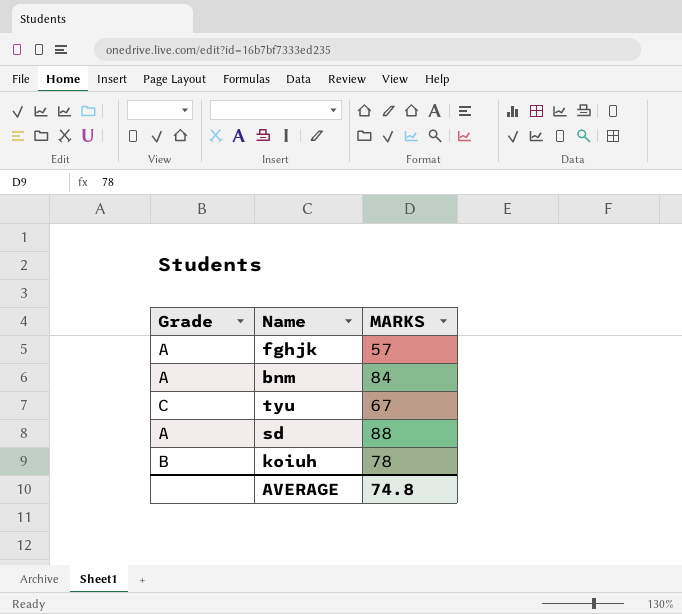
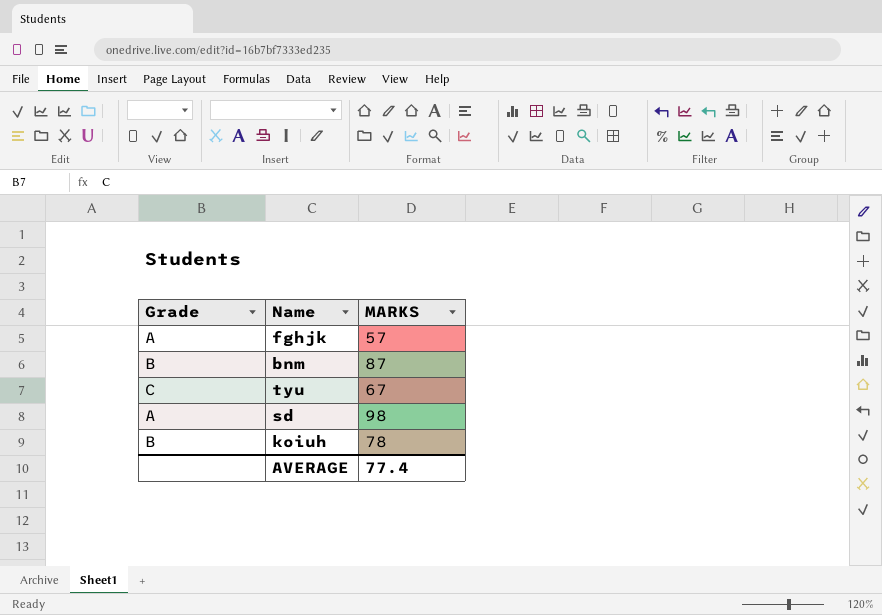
bnm | Grade: A -> B
bnm | MARKS: 84 -> 87
sd | MARKS: 88 -> 98
AVERAGE | MARKS: 74.8 -> 77.4

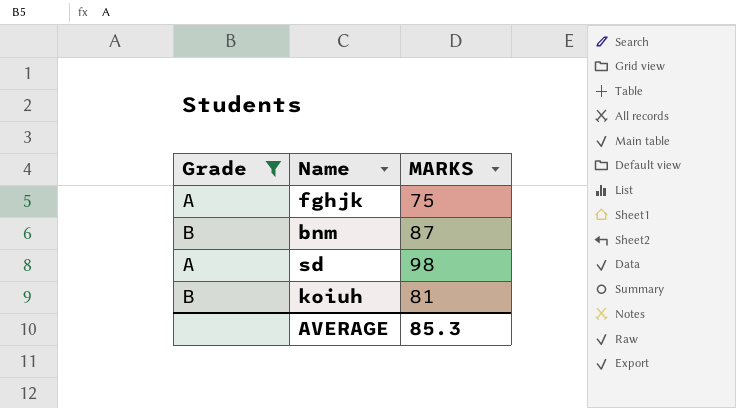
filter: none -> Grade != C
fghjk | MARKS: 57 -> 75
koiuh | MARKS: 78 -> 81
AVERAGE | MARKS: 77.4 -> 85.3

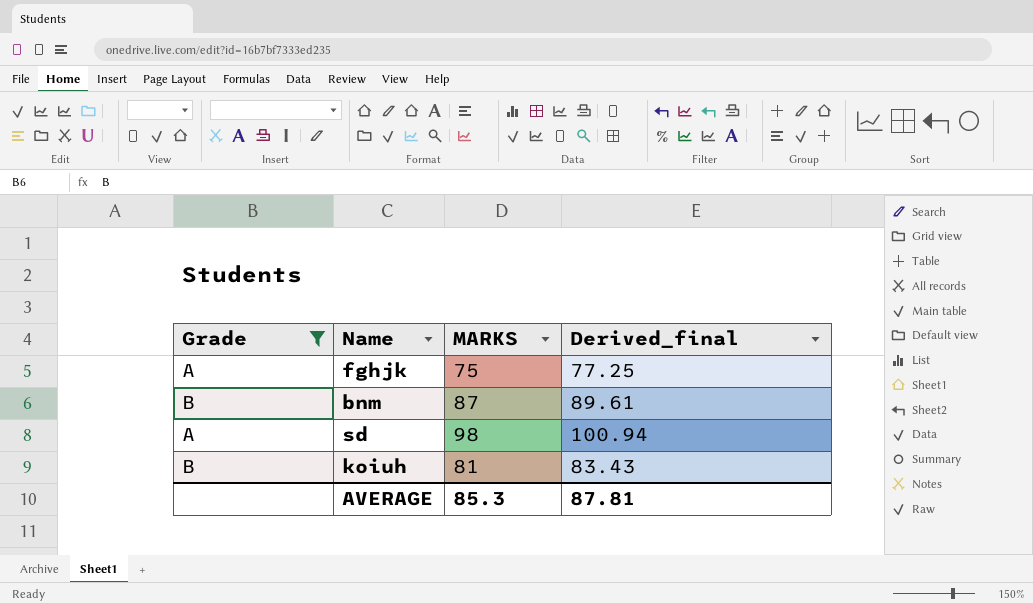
column Derived_final | formula: none -> [MARKS] * 1.03

